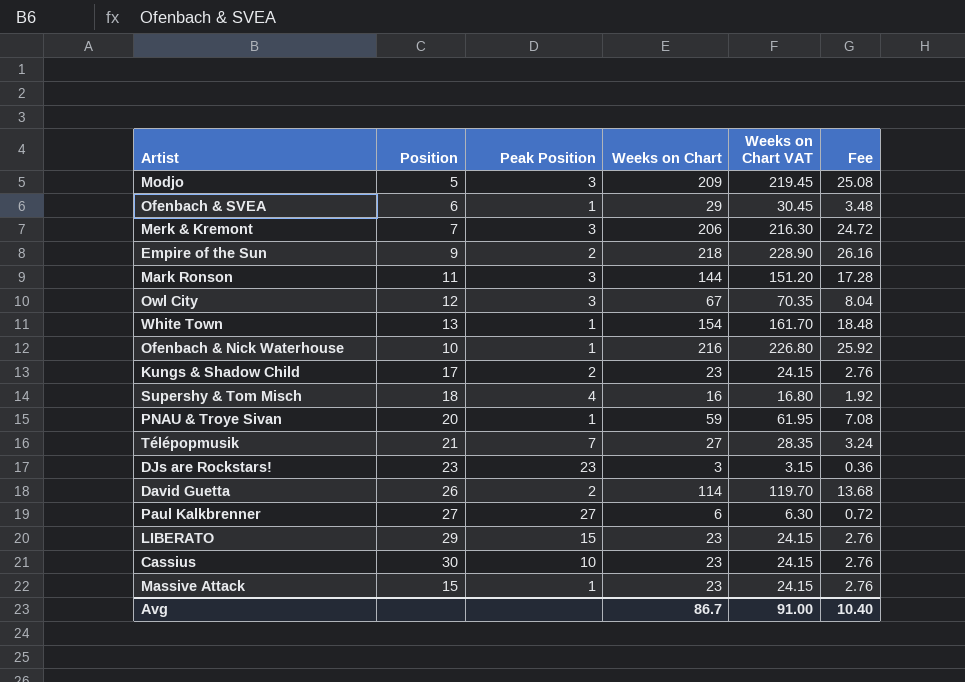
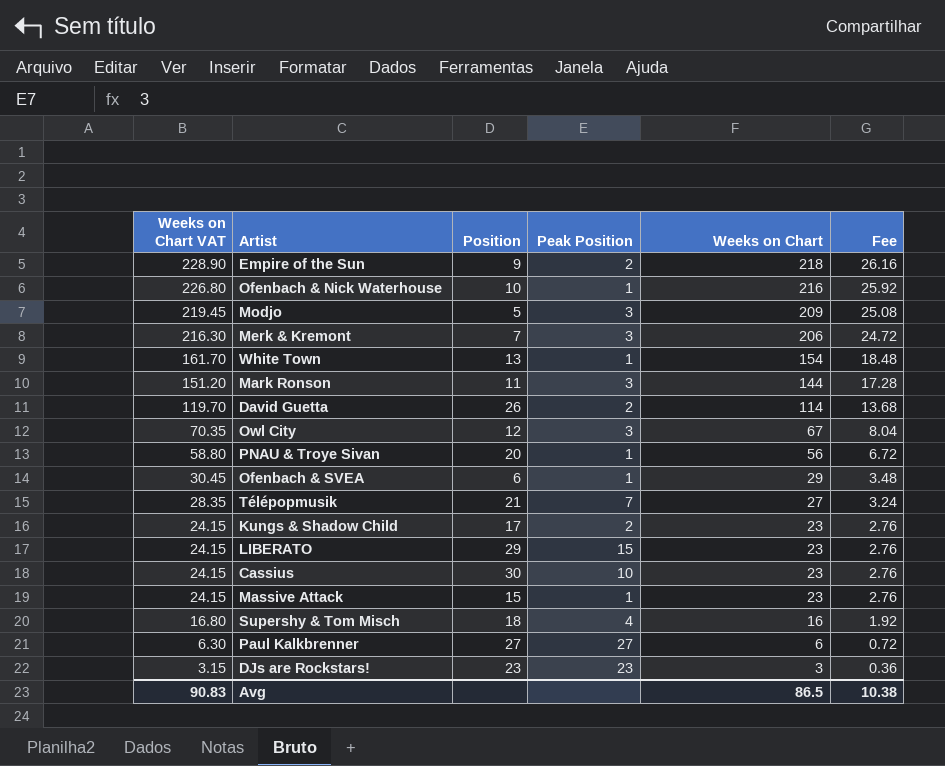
row order: none -> Weeks on Chart VAT descending
column Weeks on Chart VAT | position: 5 -> 1
PNAU & Troye Sivan | Weeks on Chart VAT: 61.95 -> 58.80
PNAU & Troye Sivan | Weeks on Chart: 59 -> 56
PNAU & Troye Sivan | Fee: 7.08 -> 6.72
Avg | Weeks on Chart VAT: 91.00 -> 90.83
Avg | Weeks on Chart: 86.7 -> 86.5
Avg | Fee: 10.40 -> 10.38

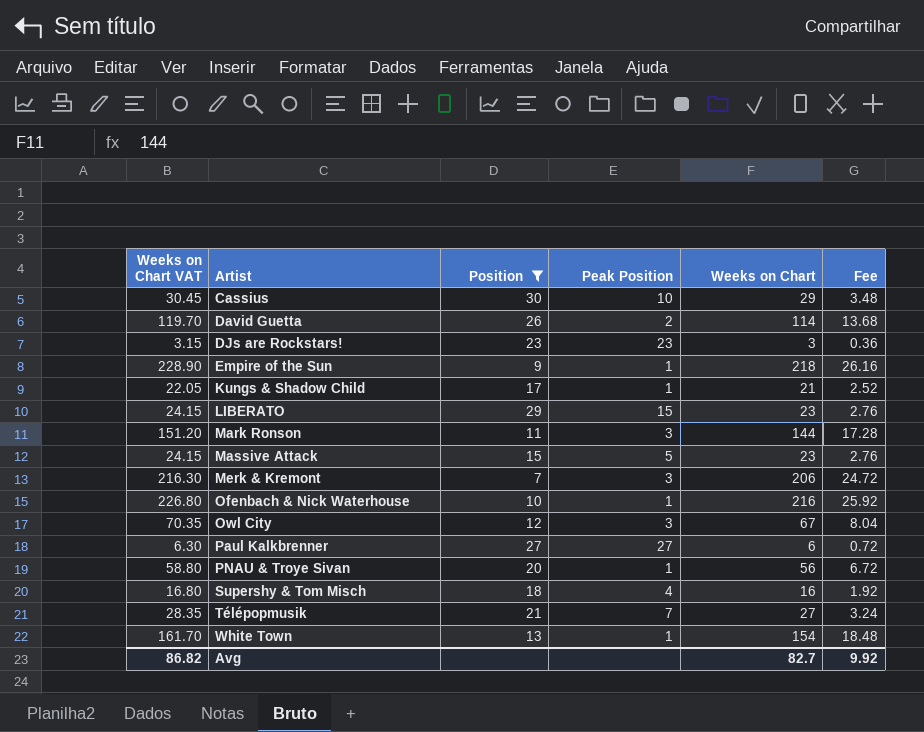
filter: none -> Position >= 7
row order: Weeks on Chart VAT descending -> Artist ascending
Cassius | Weeks on Chart VAT: 24.15 -> 30.45
Cassius | Weeks on Chart: 23 -> 29
Cassius | Fee: 2.76 -> 3.48
Empire of the Sun | Peak Position: 2 -> 1
Kungs & Shadow Child | Weeks on Chart VAT: 24.15 -> 22.05
Kungs & Shadow Child | Peak Position: 2 -> 1
Kungs & Shadow Child | Weeks on Chart: 23 -> 21
Kungs & Shadow Child | Fee: 2.76 -> 2.52
Massive Attack | Peak Position: 1 -> 5
Avg | Weeks on Chart VAT: 90.83 -> 86.82
Avg | Weeks on Chart: 86.5 -> 82.7
Avg | Fee: 10.38 -> 9.92

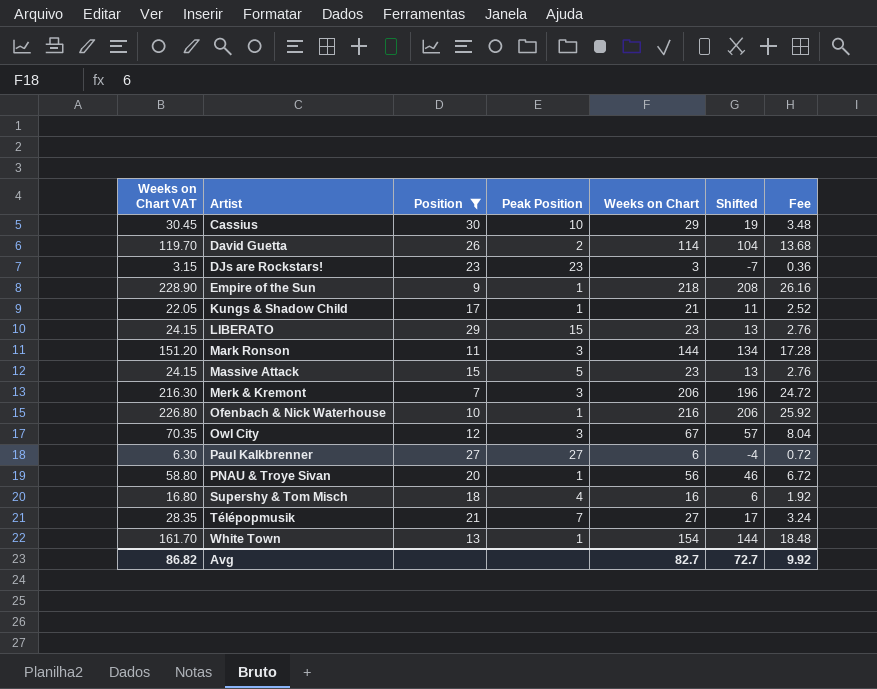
column Shifted | formula: none -> [Weeks on Chart] - 10

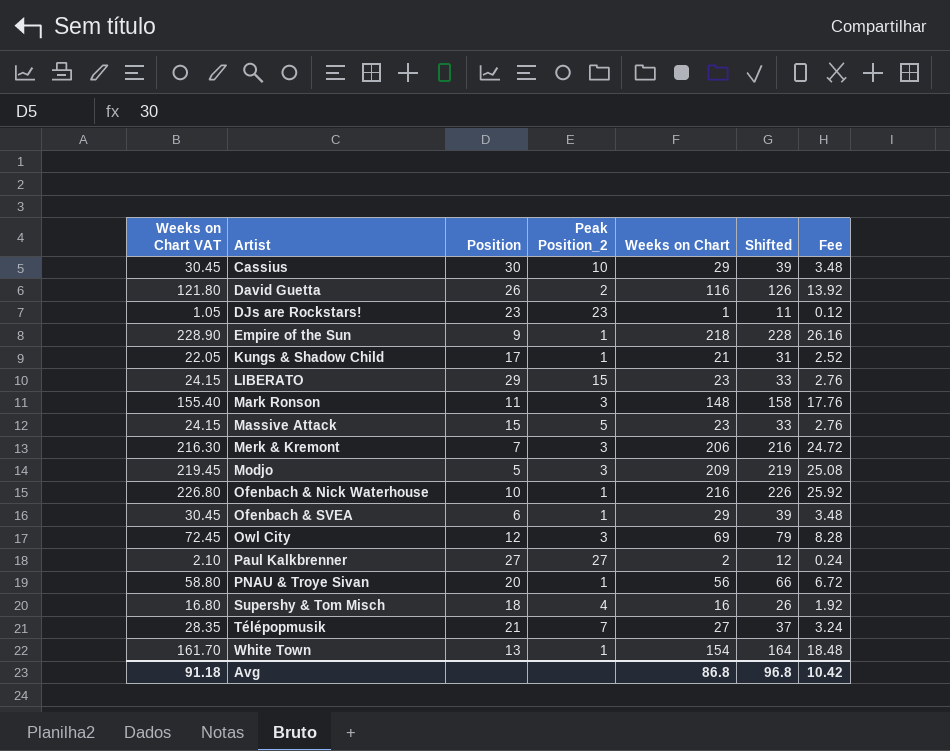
filter: Position >= 7 -> none
column name: Peak Position -> Peak Position_2
column Shifted | formula: [Weeks on Chart] - 10 -> [Weeks on Chart] + 10
David Guetta | Weeks on Chart VAT: 119.70 -> 121.80
David Guetta | Weeks on Chart: 114 -> 116
David Guetta | Fee: 13.68 -> 13.92
DJs are Rockstars! | Weeks on Chart VAT: 3.15 -> 1.05
DJs are Rockstars! | Weeks on Chart: 3 -> 1
DJs are Rockstars! | Fee: 0.36 -> 0.12
Mark Ronson | Weeks on Chart VAT: 151.20 -> 155.40
Mark Ronson | Weeks on Chart: 144 -> 148
Mark Ronson | Fee: 17.28 -> 17.76
Owl City | Weeks on Chart VAT: 70.35 -> 72.45
Owl City | Weeks on Chart: 67 -> 69
Owl City | Fee: 8.04 -> 8.28
Paul Kalkbrenner | Weeks on Chart VAT: 6.30 -> 2.10
Paul Kalkbrenner | Weeks on Chart: 6 -> 2
Paul Kalkbrenner | Fee: 0.72 -> 0.24
Avg | Weeks on Chart VAT: 86.82 -> 91.18
Avg | Weeks on Chart: 82.7 -> 86.8
Avg | Shifted: 72.7 -> 96.8
Avg | Fee: 9.92 -> 10.42

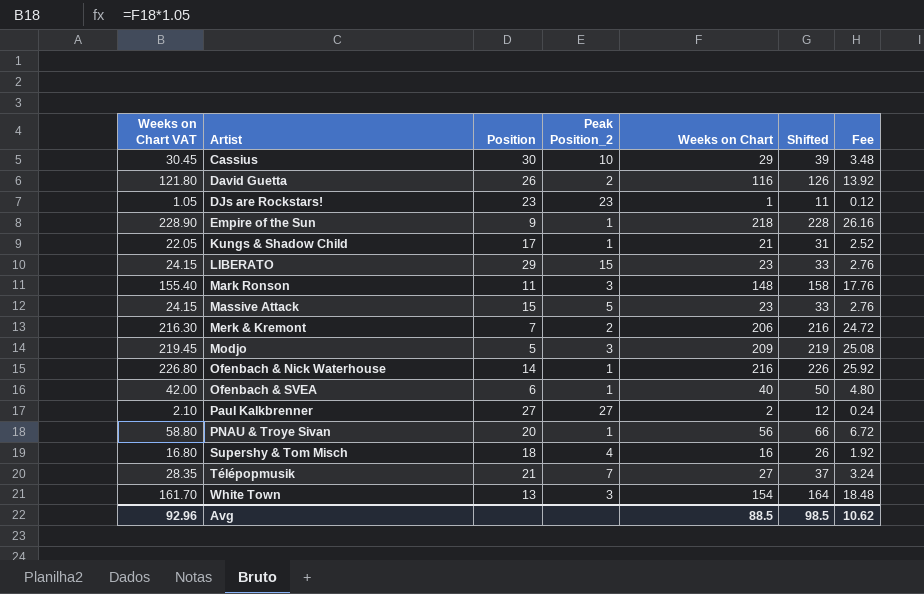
row Owl City: 72.45 | 12 | 3 | 69 | 79 | 8.28 -> none
Merk & Kremont | Peak Position_2: 3 -> 2
Ofenbach & Nick Waterhouse | Position: 10 -> 14
Ofenbach & SVEA | Weeks on Chart VAT: 30.45 -> 42.00
Ofenbach & SVEA | Weeks on Chart: 29 -> 40
Ofenbach & SVEA | Shifted: 39 -> 50
Ofenbach & SVEA | Fee: 3.48 -> 4.80
White Town | Peak Position_2: 1 -> 3
Avg | Weeks on Chart VAT: 91.18 -> 92.96
Avg | Weeks on Chart: 86.8 -> 88.5
Avg | Shifted: 96.8 -> 98.5
Avg | Fee: 10.42 -> 10.62

